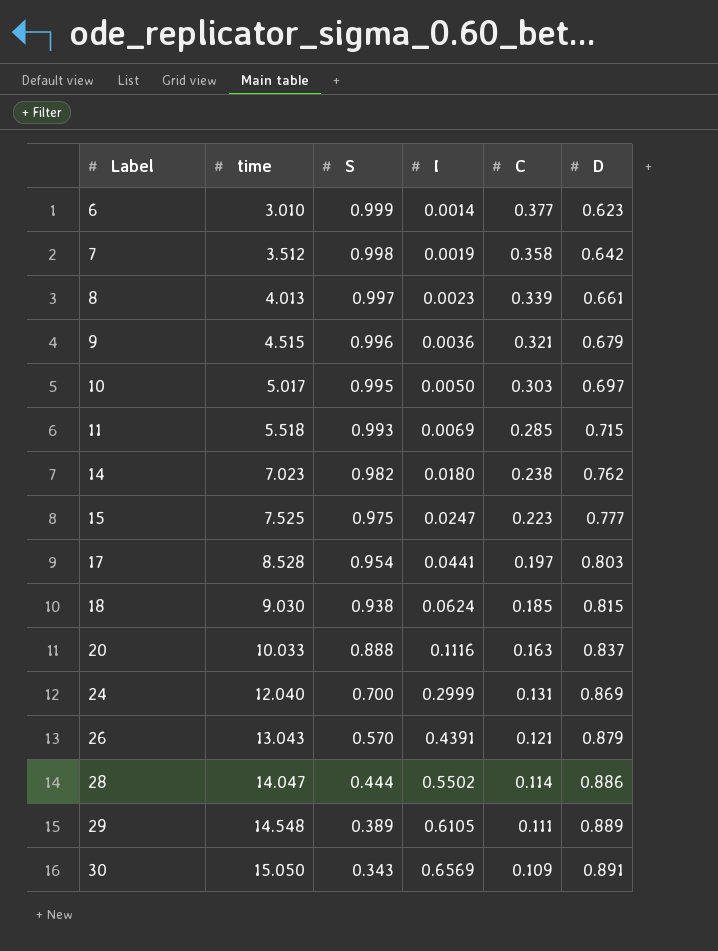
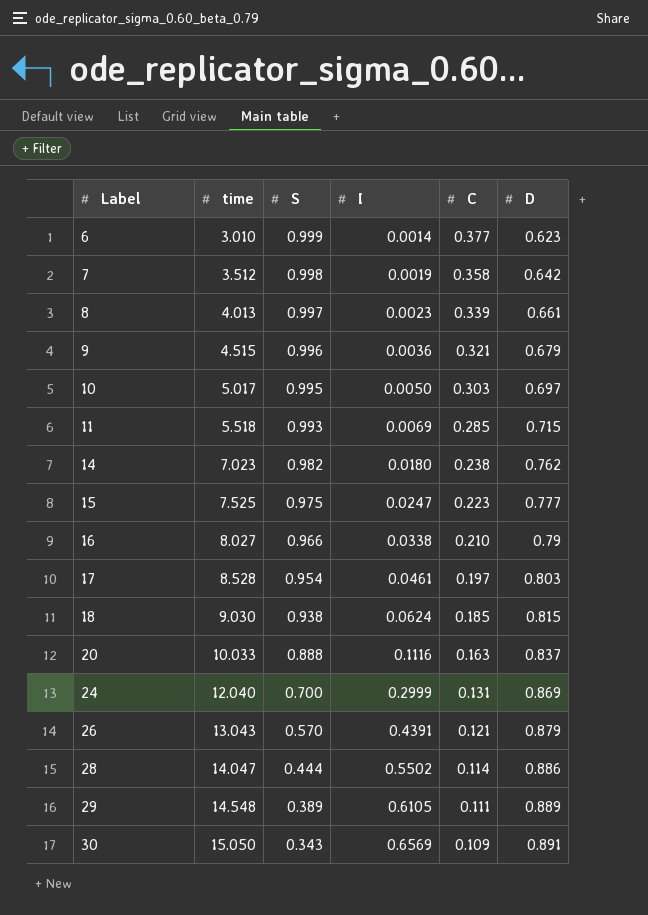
row 16: none -> 8.027 | 0.966 | 0.0338 | 0.210 | 0.79
17 | I: 0.0441 -> 0.0461

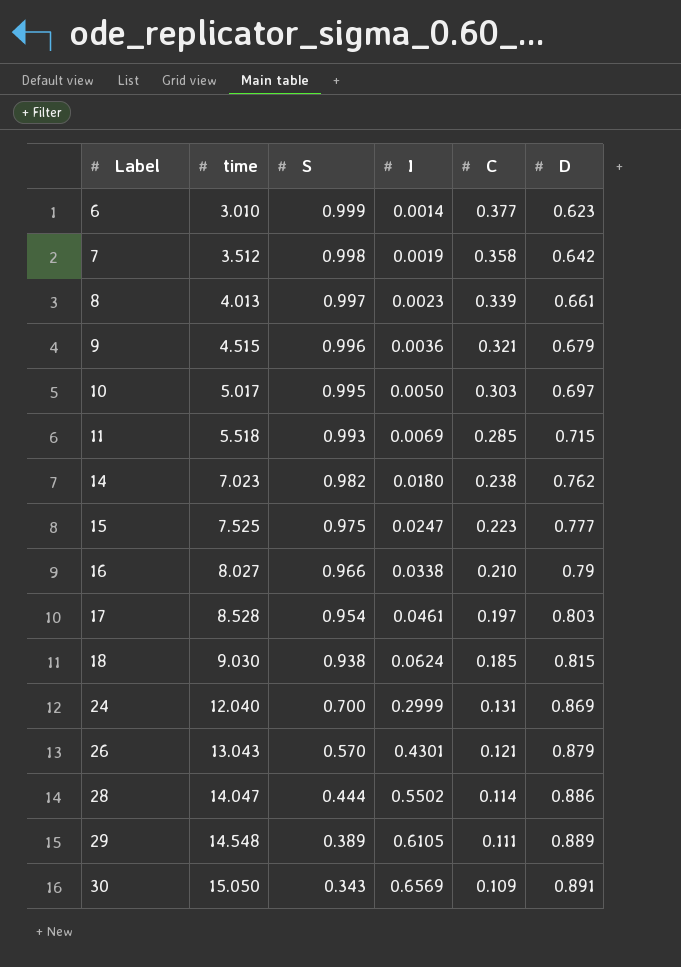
row 20: 10.033 | 0.888 | 0.1116 | 0.163 | 0.837 -> none
26 | I: 0.4391 -> 0.4301

